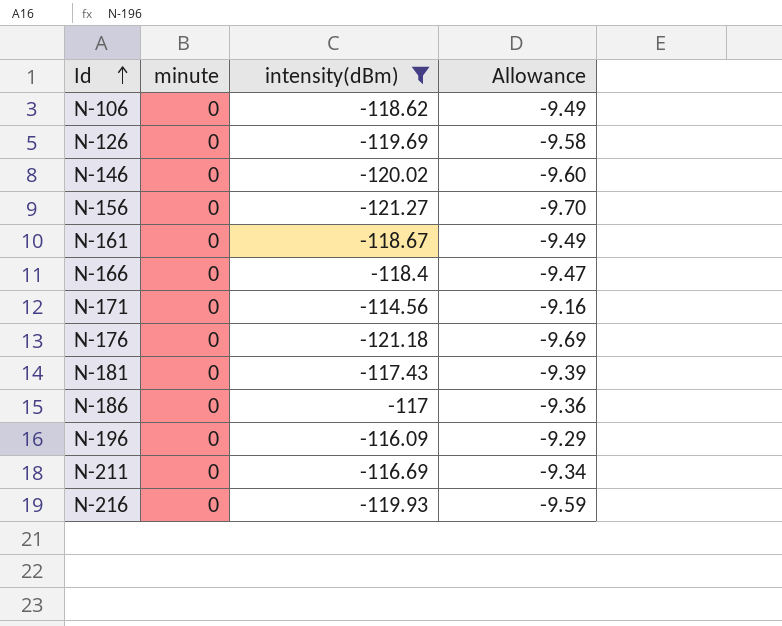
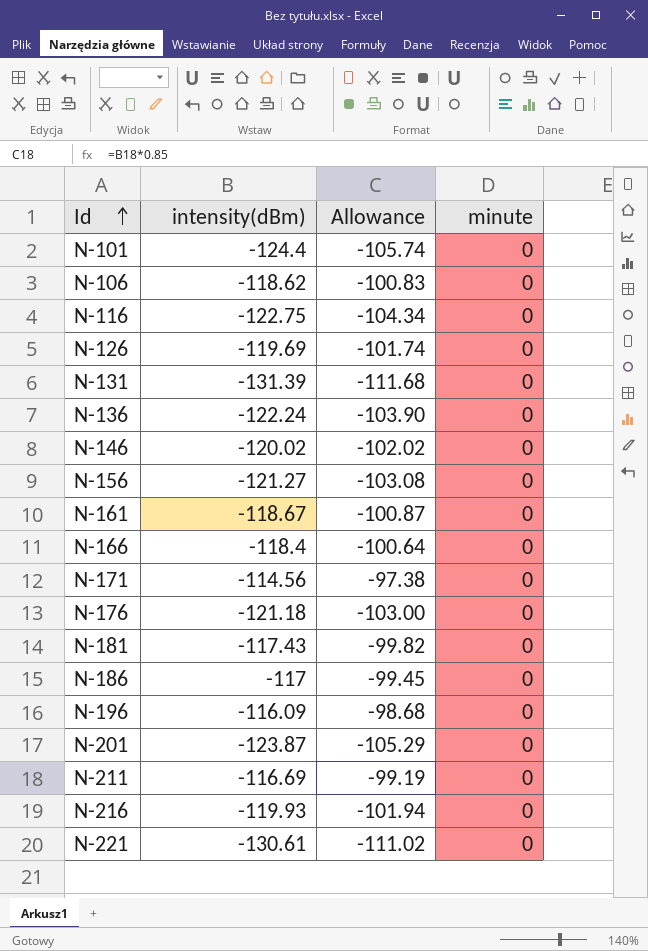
filter: intensity(dBm) >= -121.27 -> none
column Allowance | formula: [intensity(dBm)] * 0.08 -> [intensity(dBm)] * 0.85
column minute | position: 2 -> 4

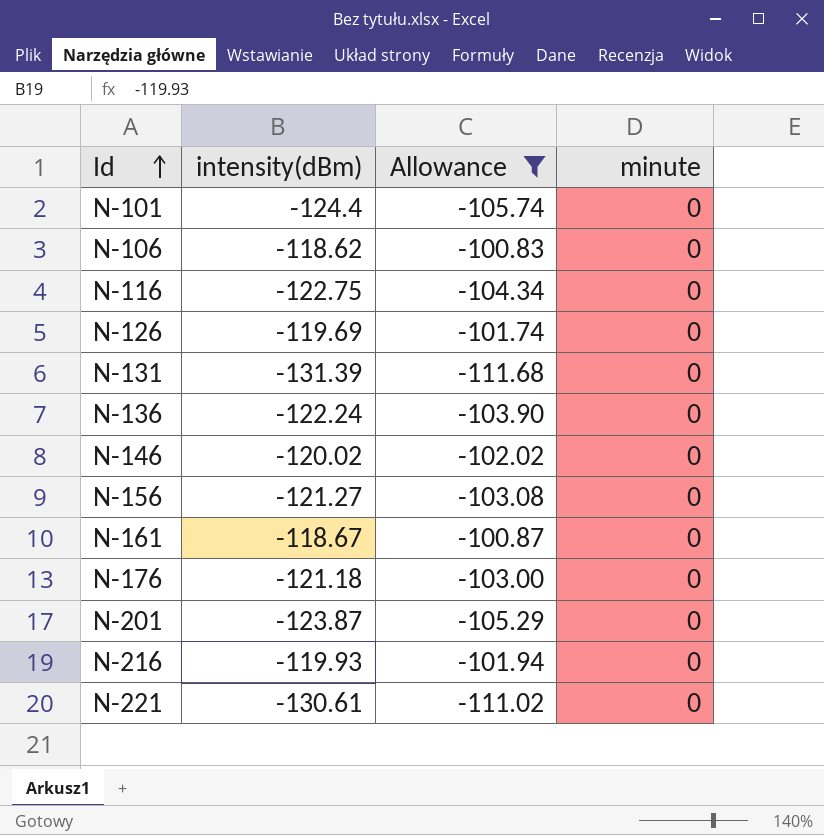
filter: none -> Allowance <= -100.83

